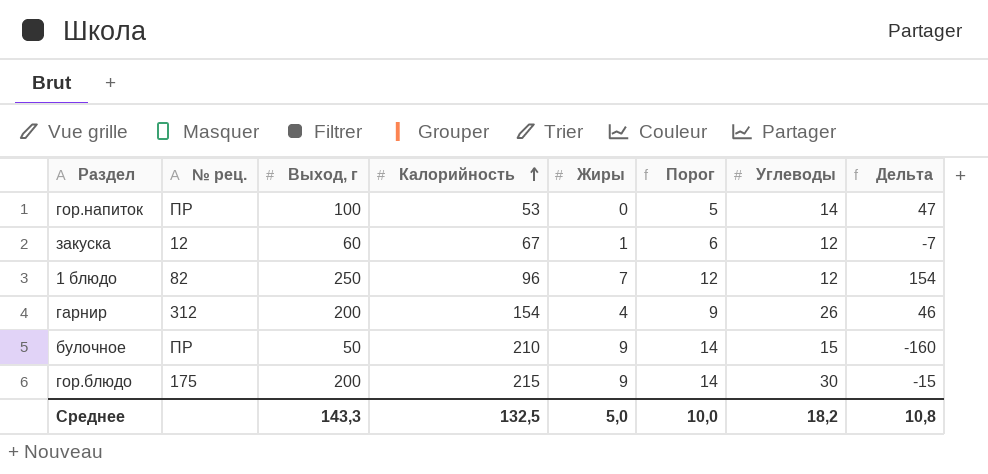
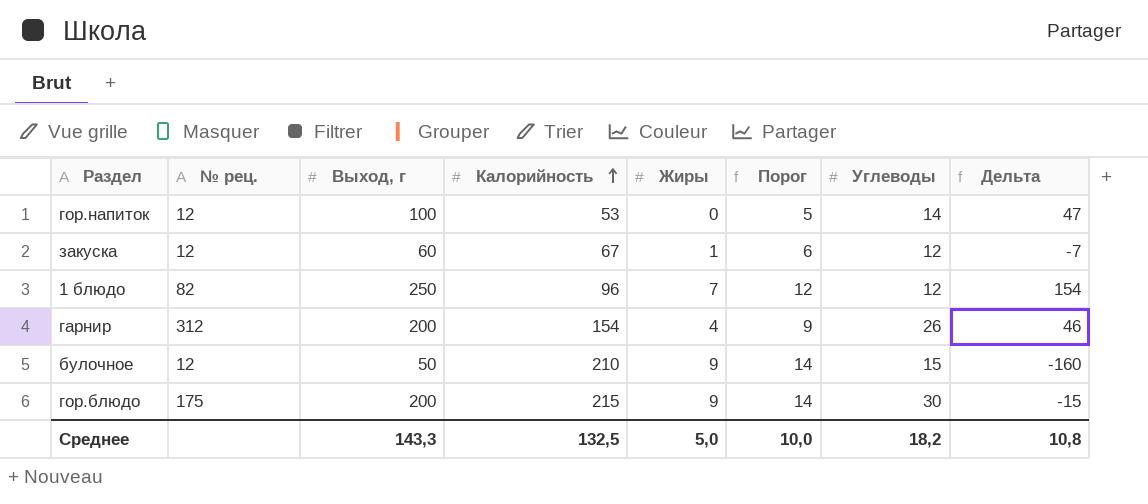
гор.напиток | № рец.: ПР -> 12
булочное | № рец.: ПР -> 12

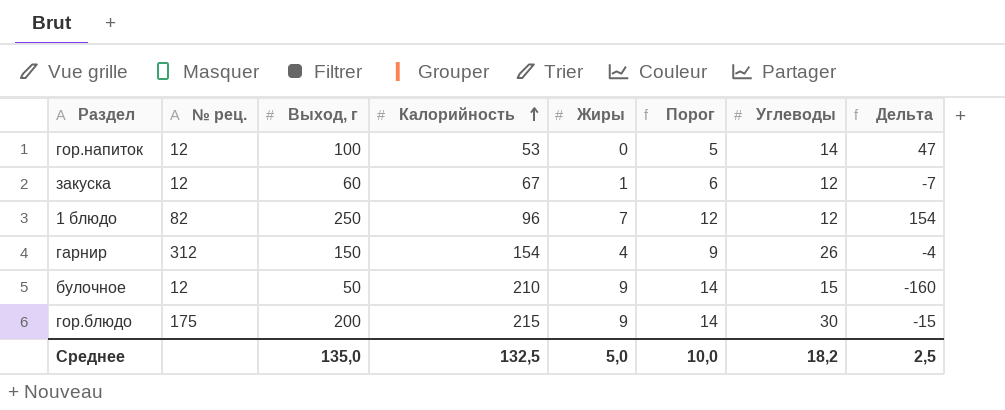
гарнир | Выход, г: 200 -> 150
гарнир | Дельта: 46 -> -4
Среднее | Выход, г: 143,3 -> 135,0
Среднее | Дельта: 10,8 -> 2,5

